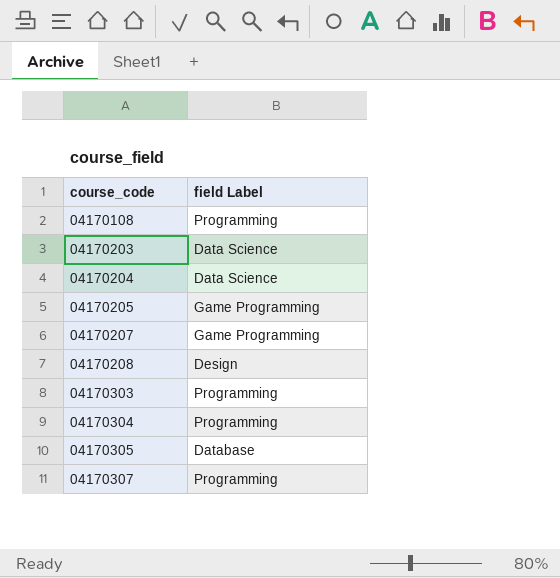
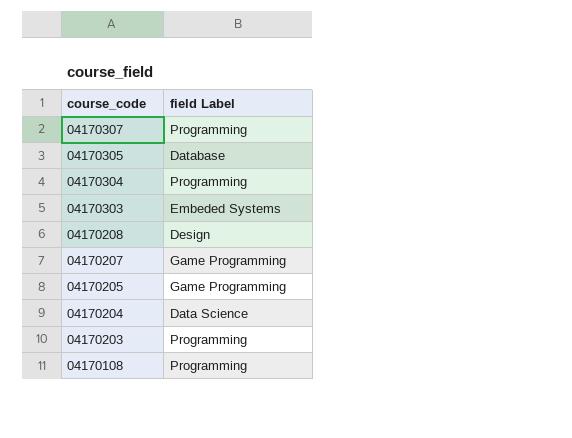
row order: course_code ascending -> course_code descending
04170303 | field Label: Programming -> Embeded Systems
04170203 | field Label: Data Science -> Programming

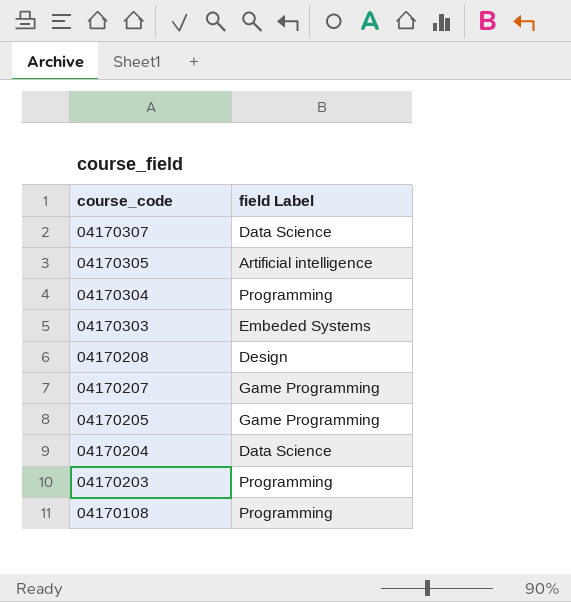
04170307 | field Label: Programming -> Data Science
04170305 | field Label: Database -> Artificial intelligence

